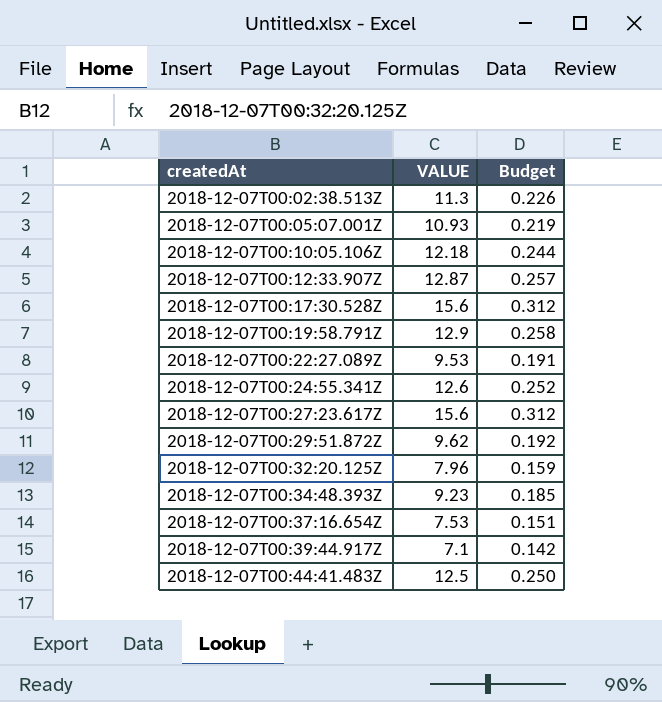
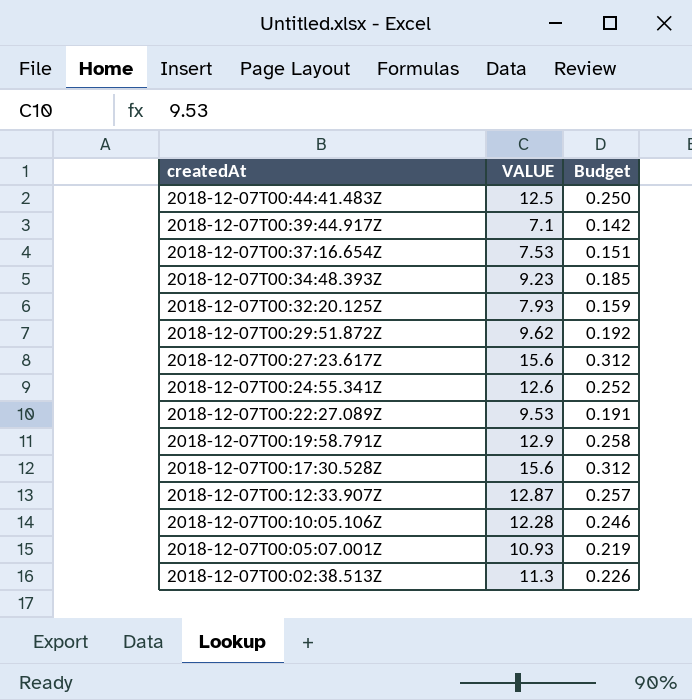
row order: createdAt ascending -> createdAt descending
2018-12-07T00:32:20.125Z | VALUE: 7.96 -> 7.93
2018-12-07T00:10:05.106Z | VALUE: 12.18 -> 12.28
2018-12-07T00:10:05.106Z | Budget: 0.244 -> 0.246

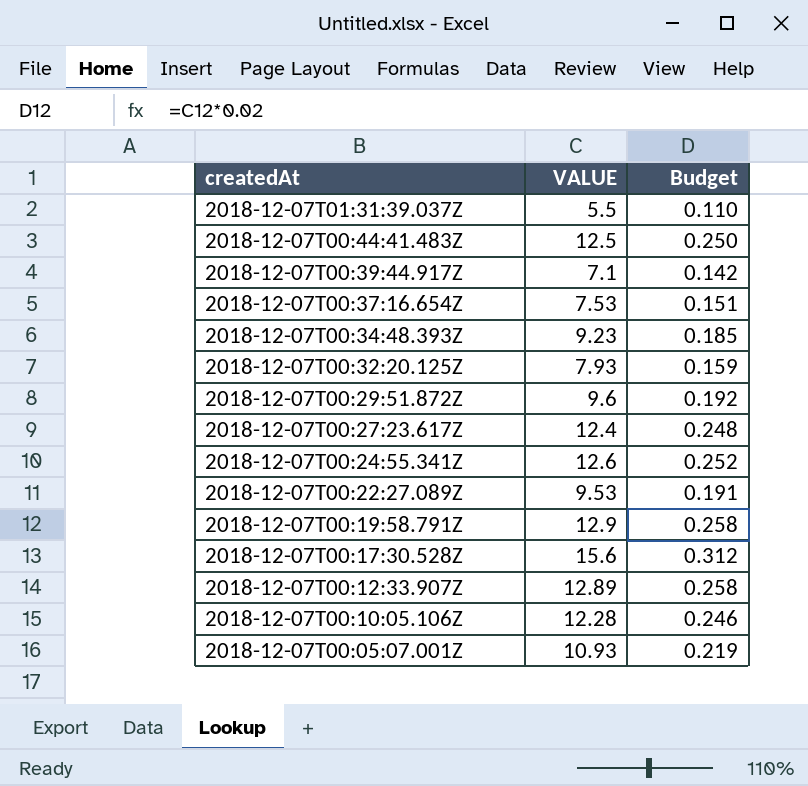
row 2018-12-07T00:02:38.513Z: 11.3 | 0.226 -> none
row 2018-12-07T01:31:39.037Z: none -> 5.5 | 0.110
2018-12-07T00:29:51.872Z | VALUE: 9.62 -> 9.6
2018-12-07T00:27:23.617Z | VALUE: 15.6 -> 12.4
2018-12-07T00:27:23.617Z | Budget: 0.312 -> 0.248
2018-12-07T00:12:33.907Z | VALUE: 12.87 -> 12.89
2018-12-07T00:12:33.907Z | Budget: 0.257 -> 0.258

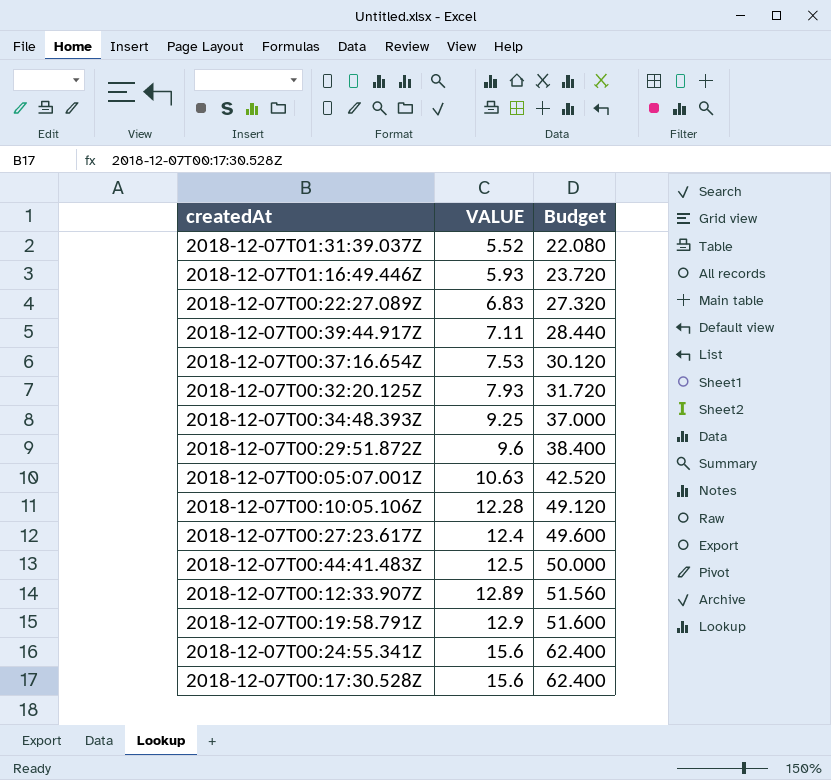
row order: createdAt descending -> VALUE ascending
column Budget | formula: [VALUE] * 0.02 -> [VALUE] * 4
2018-12-07T01:31:39.037Z | VALUE: 5.5 -> 5.52
row 2018-12-07T01:16:49.446Z: none -> 5.93 | 23.720
2018-12-07T00:22:27.089Z | VALUE: 9.53 -> 6.83
2018-12-07T00:39:44.917Z | VALUE: 7.1 -> 7.11
2018-12-07T00:34:48.393Z | VALUE: 9.23 -> 9.25
2018-12-07T00:05:07.001Z | VALUE: 10.93 -> 10.63
2018-12-07T00:24:55.341Z | VALUE: 12.6 -> 15.6

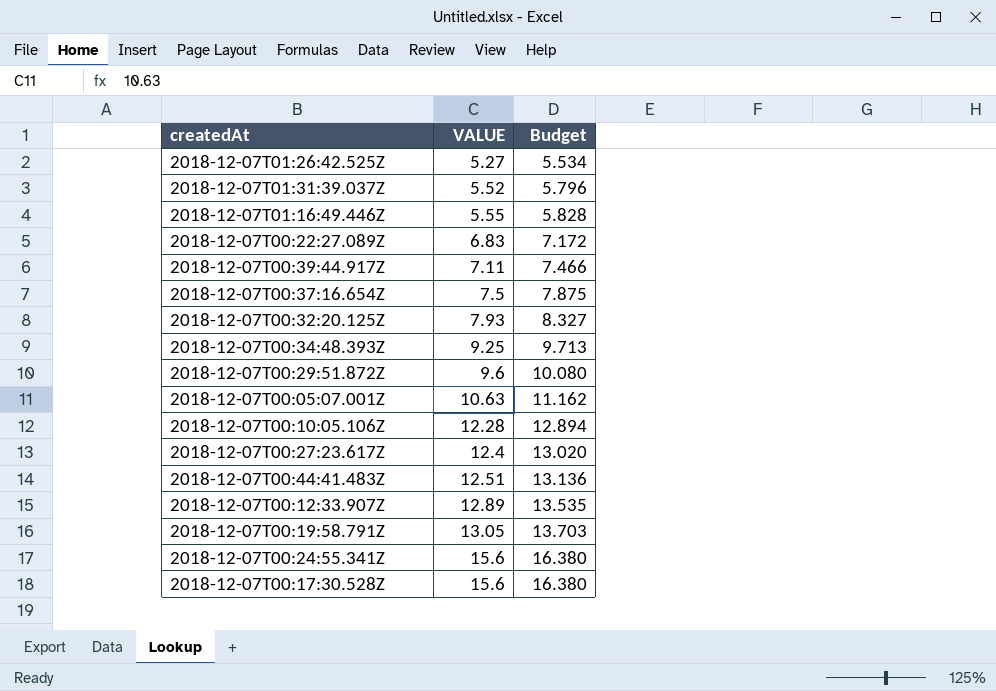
column Budget | formula: [VALUE] * 4 -> [VALUE] * 1.05
row 2018-12-07T01:26:42.525Z: none -> 5.27 | 5.534
2018-12-07T01:16:49.446Z | VALUE: 5.93 -> 5.55
2018-12-07T00:37:16.654Z | VALUE: 7.53 -> 7.5
2018-12-07T00:44:41.483Z | VALUE: 12.5 -> 12.51
2018-12-07T00:19:58.791Z | VALUE: 12.9 -> 13.05

